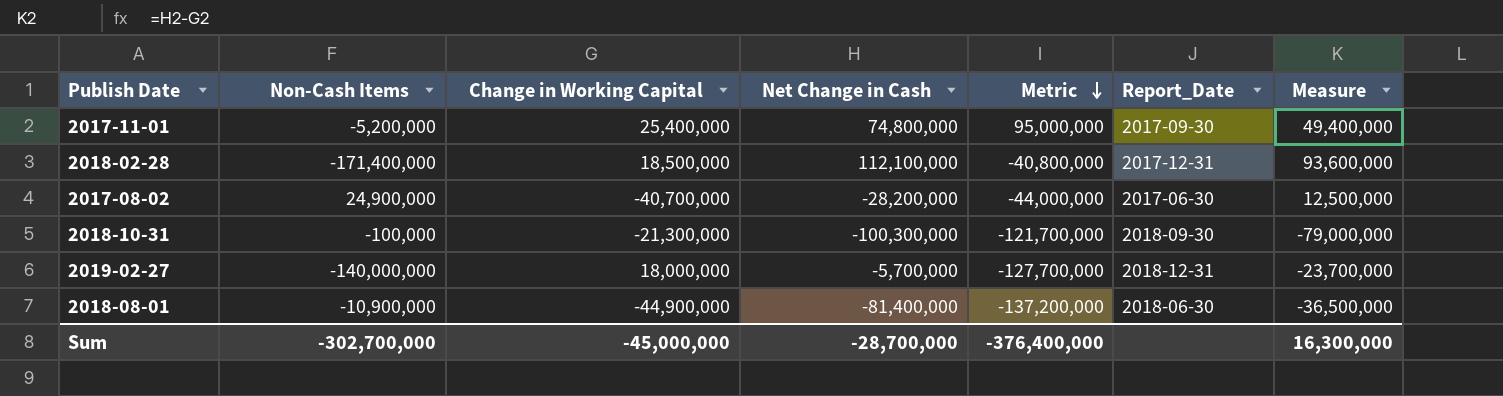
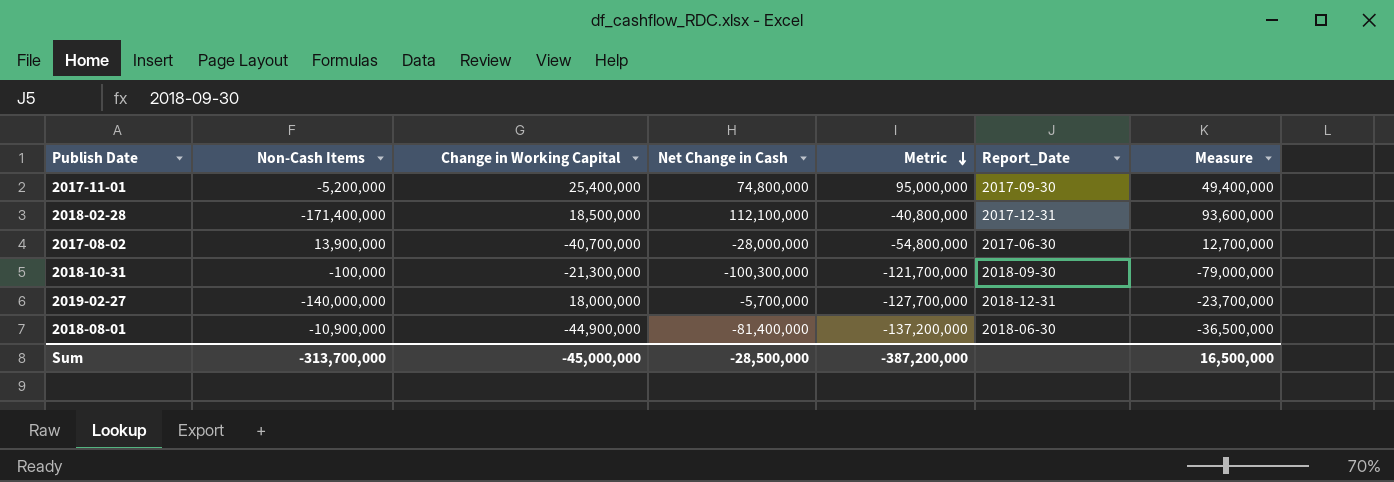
2017-08-02 | Non-Cash Items: 24,900,000 -> 13,900,000
2017-08-02 | Net Change in Cash: -28,200,000 -> -28,000,000
2017-08-02 | Metric: -44,000,000 -> -54,800,000
2017-08-02 | Measure: 12,500,000 -> 12,700,000
Sum | Non-Cash Items: -302,700,000 -> -313,700,000
Sum | Net Change in Cash: -28,700,000 -> -28,500,000
Sum | Metric: -376,400,000 -> -387,200,000
Sum | Measure: 16,300,000 -> 16,500,000

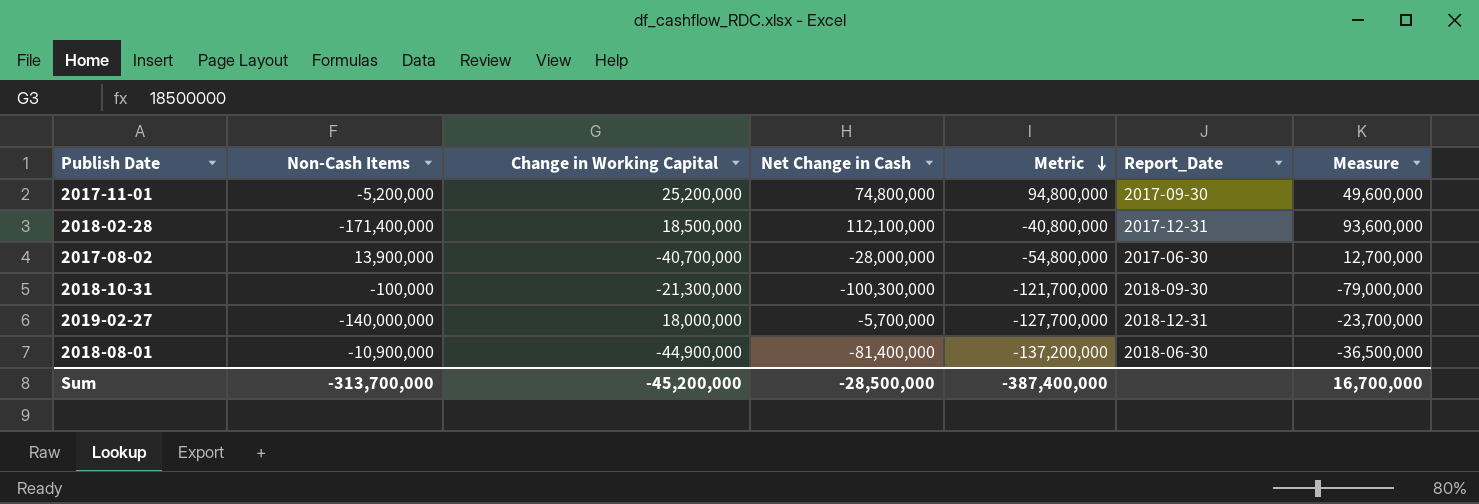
2017-11-01 | Change in Working Capital: 25,400,000 -> 25,200,000
2017-11-01 | Metric: 95,000,000 -> 94,800,000
2017-11-01 | Measure: 49,400,000 -> 49,600,000
Sum | Change in Working Capital: -45,000,000 -> -45,200,000
Sum | Metric: -387,200,000 -> -387,400,000
Sum | Measure: 16,500,000 -> 16,700,000

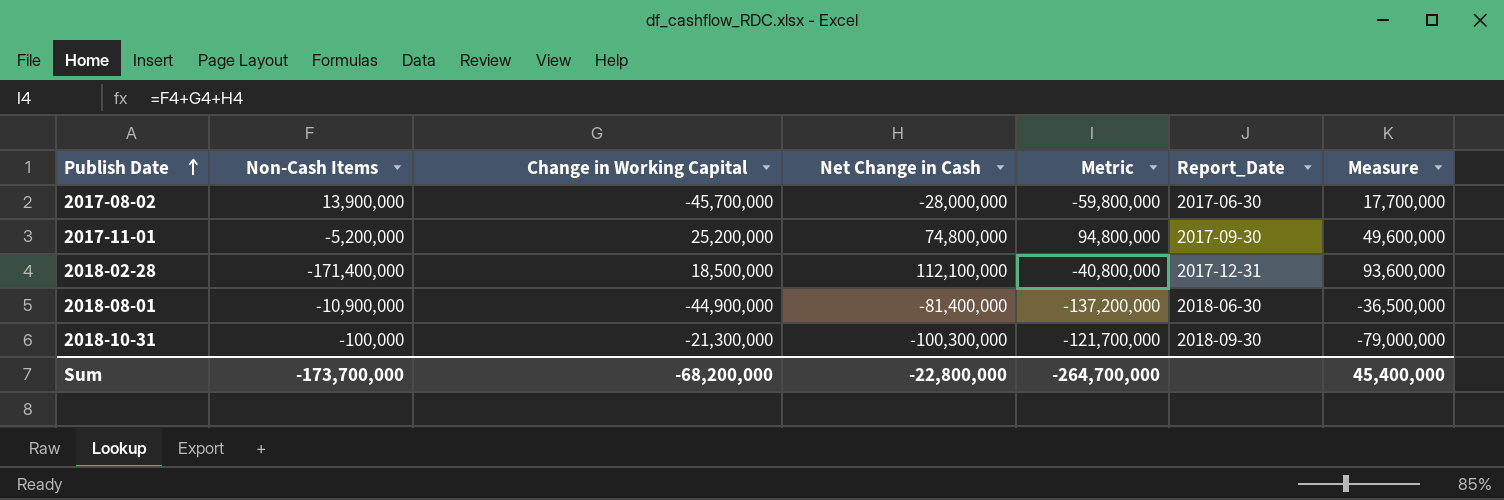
row order: Metric descending -> Publish Date ascending
row 2019-02-27: -140,000,000 | 18,000,000 | -5,700,000 | -127,700,000 | 2018-12-31 | -23,700,000 -> none
2017-08-02 | Change in Working Capital: -40,700,000 -> -45,700,000
2017-08-02 | Metric: -54,800,000 -> -59,800,000
2017-08-02 | Measure: 12,700,000 -> 17,700,000
Sum | Non-Cash Items: -313,700,000 -> -173,700,000
Sum | Change in Working Capital: -45,200,000 -> -68,200,000
Sum | Net Change in Cash: -28,500,000 -> -22,800,000
Sum | Metric: -387,400,000 -> -264,700,000
Sum | Measure: 16,700,000 -> 45,400,000

